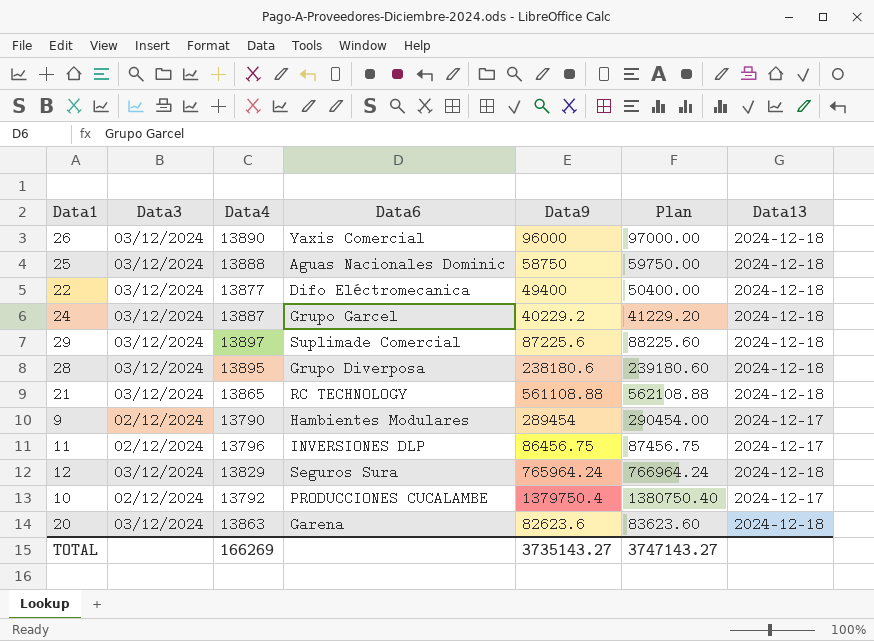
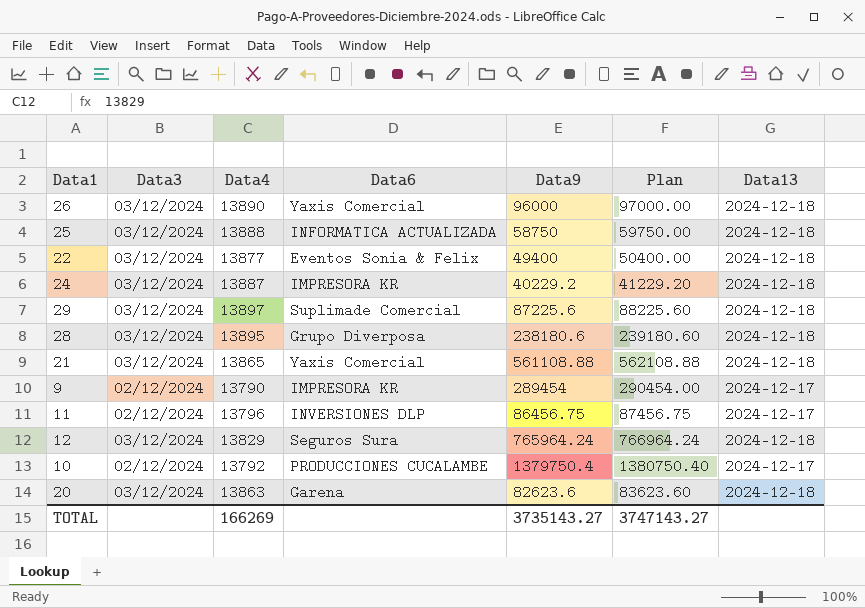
25 | Data6: Aguas Nacionales Dominic -> INFORMATICA ACTUALIZADA
22 | Data6: Difo Eléctromecanica -> Eventos Sonia & Felix
24 | Data6: Grupo Garcel -> IMPRESORA KR
21 | Data6: RC TECHNOLOGY -> Yaxis Comercial
9 | Data6: Hambientes Modulares -> IMPRESORA KR

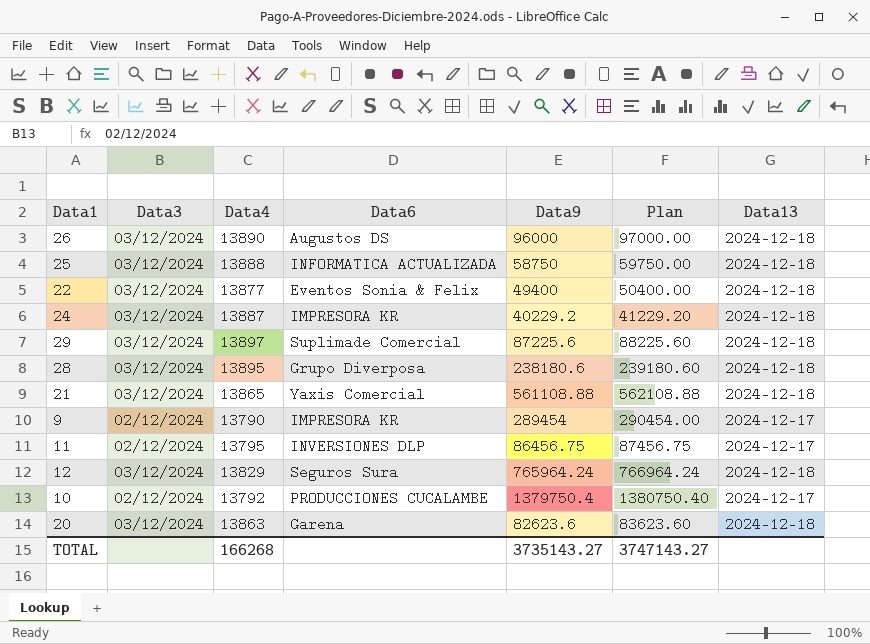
26 | Data6: Yaxis Comercial -> Augustos DS
11 | Data4: 13796 -> 13795
TOTAL | Data4: 166269 -> 166268

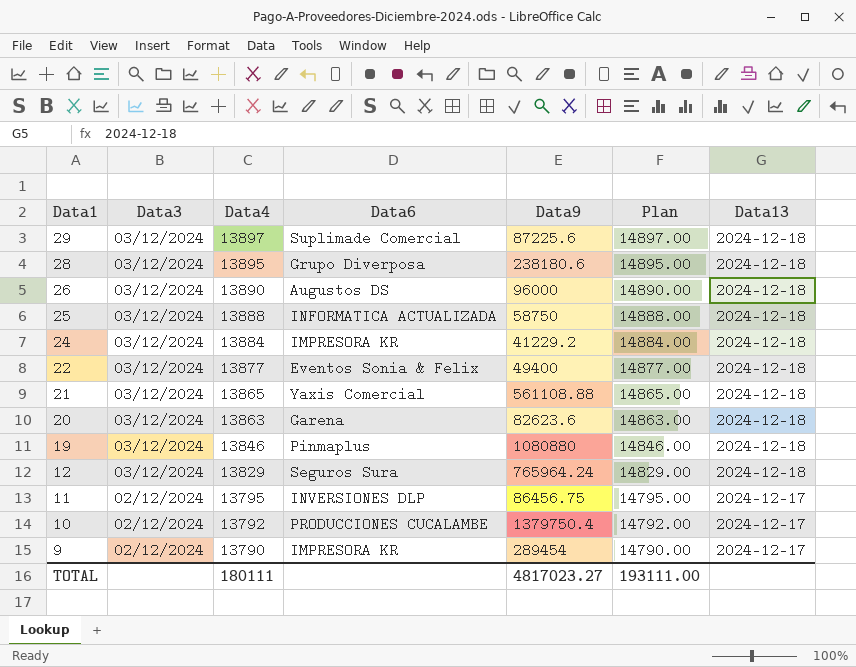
row order: none -> Data1 descending
column Plan | formula: [Data9] + 1000 -> [Data4] + 1000
24 | Data4: 13887 -> 13884
24 | Data9: 40229.2 -> 41229.2
row 19: none -> 03/12/2024 | 13846 | Pinmaplus | 1080880 | 14846.00 | 2024-12-18
TOTAL | Data4: 166268 -> 180111
TOTAL | Data9: 3735143.27 -> 4817023.27
TOTAL | Plan: 3747143.27 -> 193111.00

